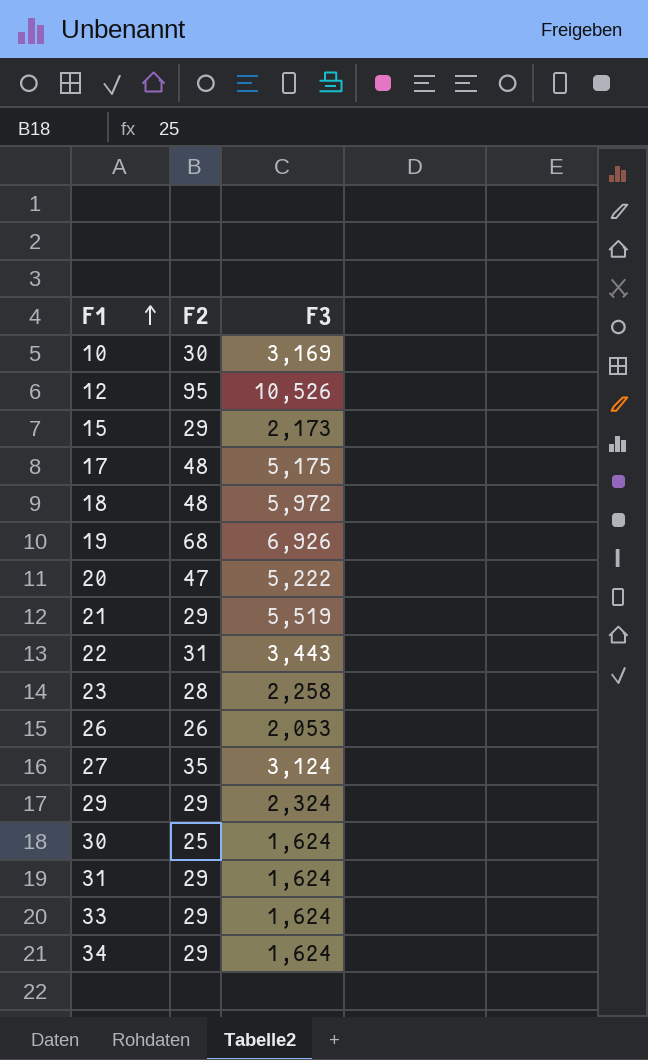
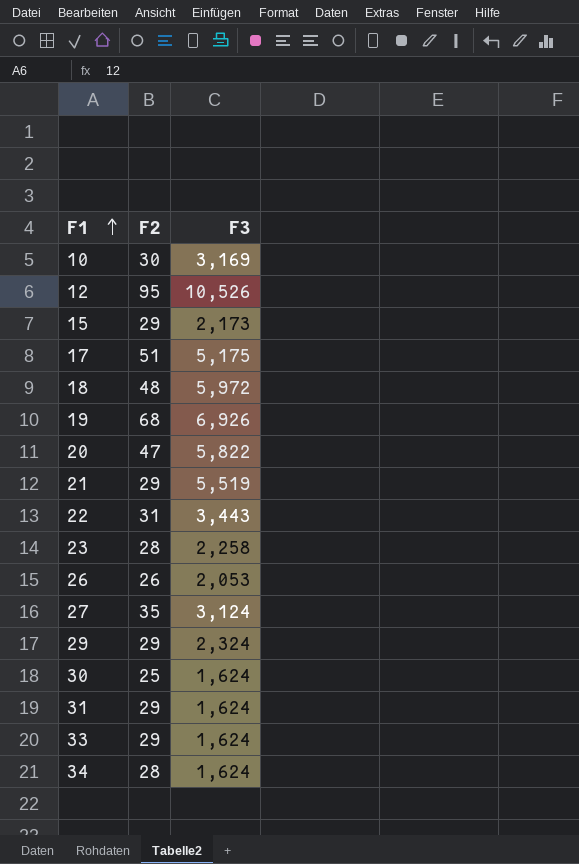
17 | F2: 48 -> 51
20 | F3: 5,222 -> 5,822
34 | F2: 29 -> 28

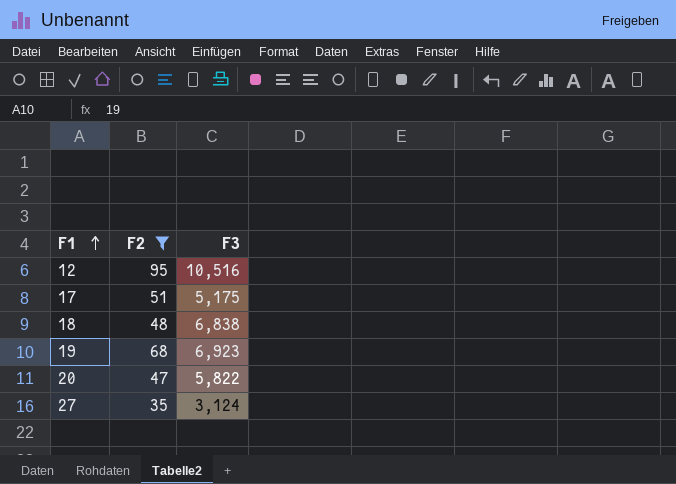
filter: none -> F2 >= 35
12 | F3: 10,526 -> 10,516
18 | F3: 5,972 -> 6,838
19 | F3: 6,926 -> 6,923

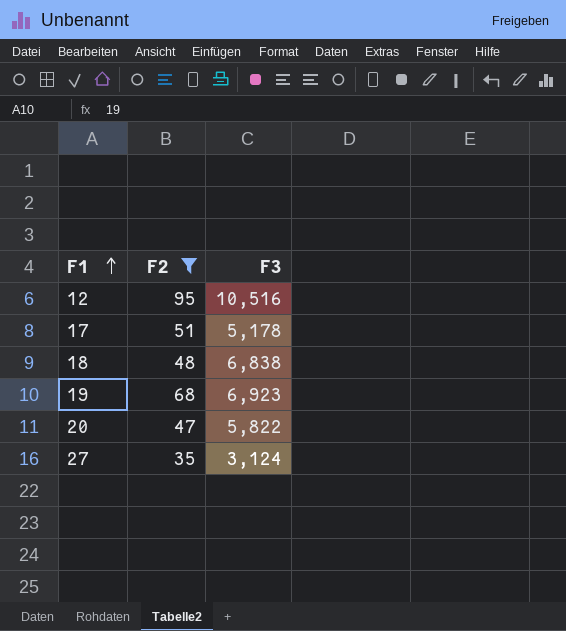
17 | F3: 5,175 -> 5,178

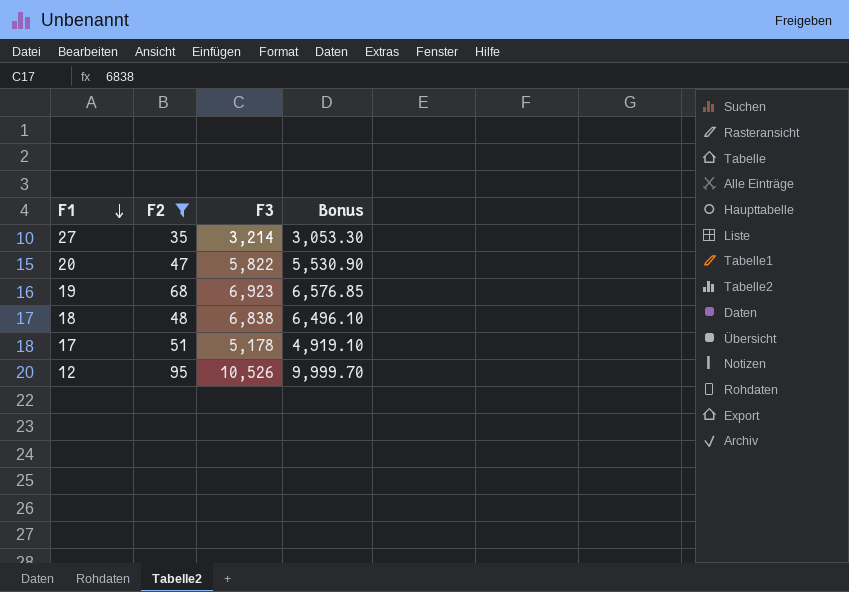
row order: F1 ascending -> F1 descending
column Bonus | formula: none -> [F3] * 0.95
27 | F3: 3,124 -> 3,214
12 | F3: 10,516 -> 10,526

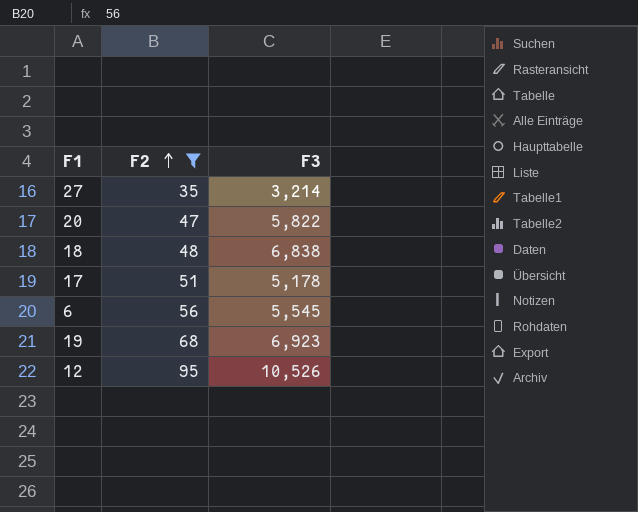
row order: F1 descending -> F2 ascending
column Bonus | formula: [F3] * 0.95 -> none
row 6: none -> 56 | 5,545

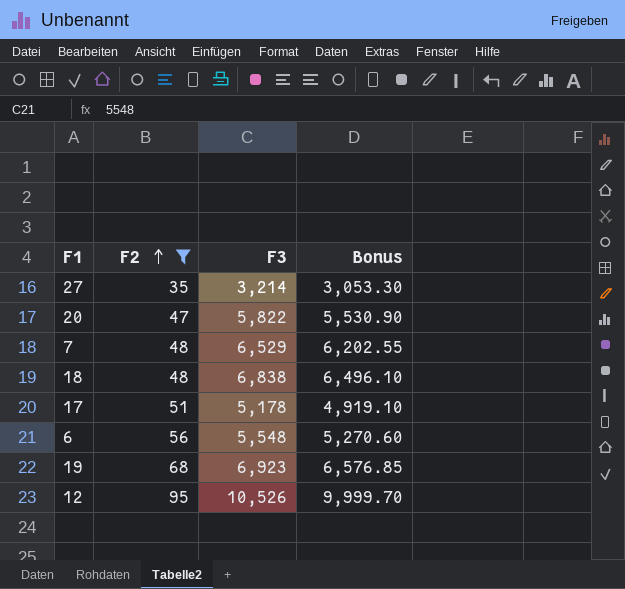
column Bonus | formula: none -> [F3] * 0.95
row 7: none -> 48 | 6,529 | 6,202.55
6 | F3: 5,545 -> 5,548

